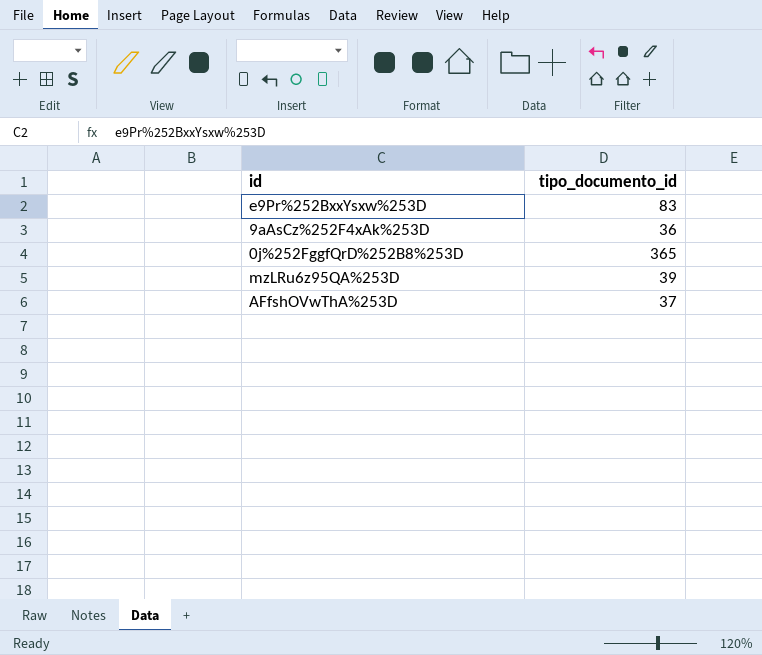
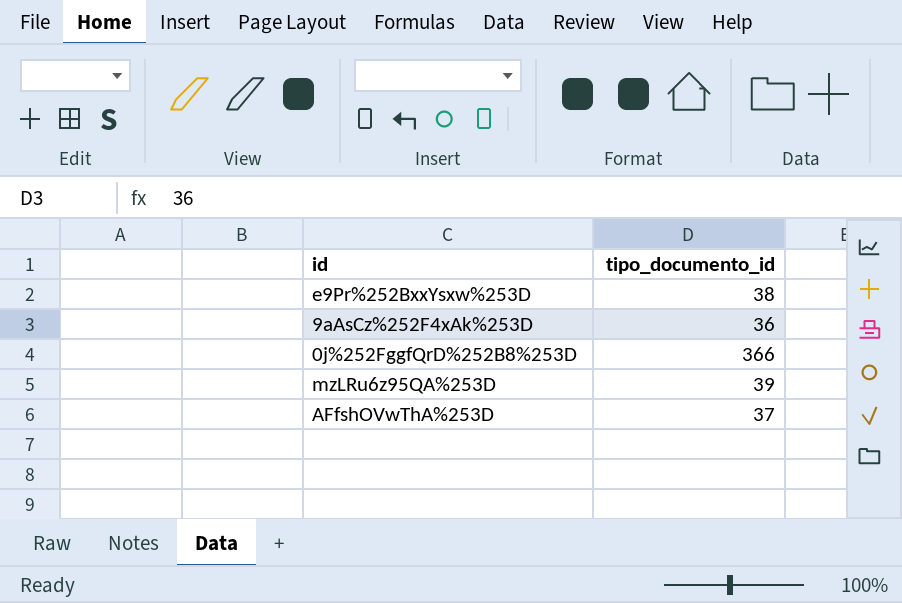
e9Pr%252BxxYsxw%253D | tipo_documento_id: 83 -> 38
0j%252FggfQrD%252B8%253D | tipo_documento_id: 365 -> 366

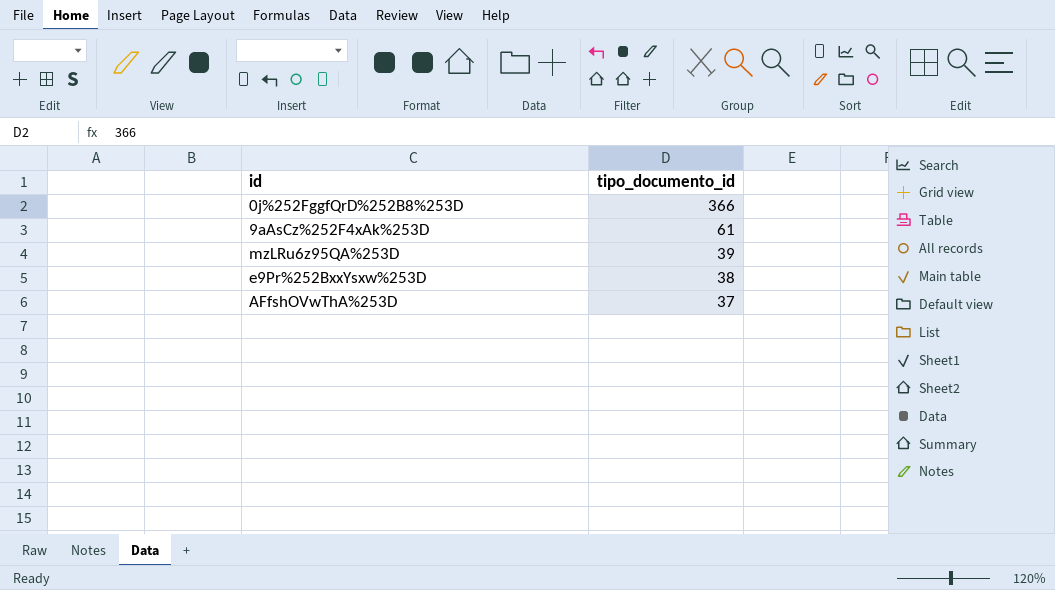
row order: none -> tipo_documento_id descending
9aAsCz%252F4xAk%253D | tipo_documento_id: 36 -> 61

